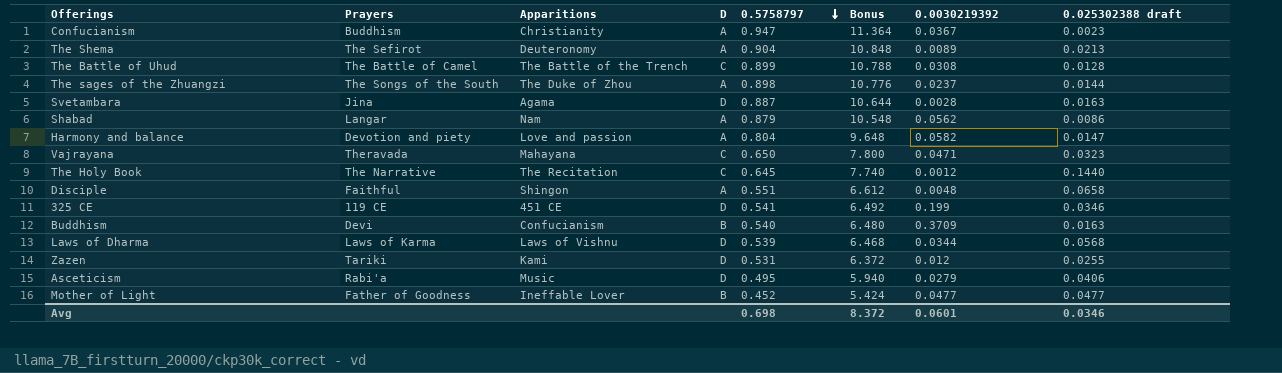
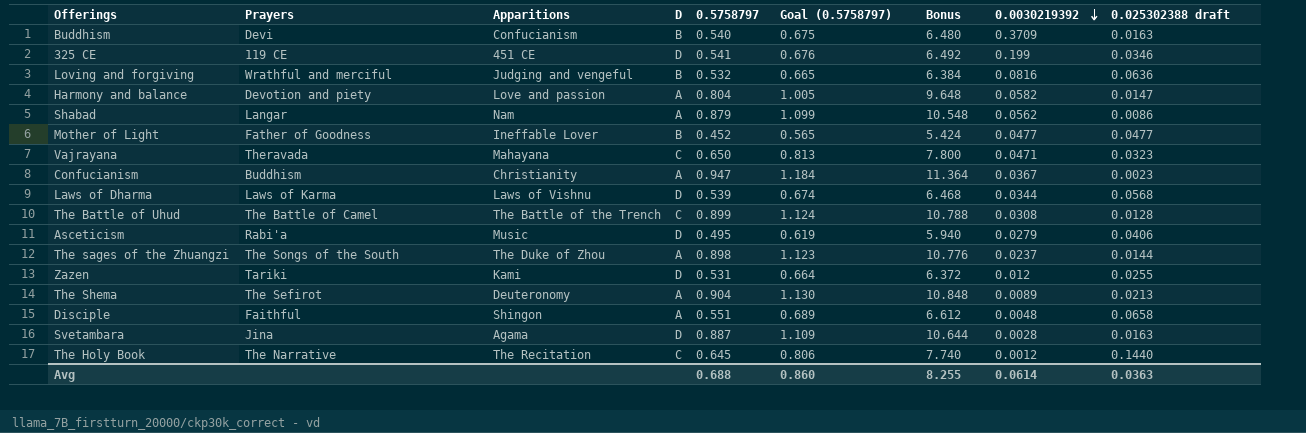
row order: 0.5758797 descending -> 0.0030219392 descending
column Goal (0.5758797) | formula: none -> [0.5758797] * 1.25
row Loving and forgiving: none -> Wrathful and merciful | Judging and vengeful | B | 0.532 | 0.665 | 6.384 | 0.0816 | 0.0636
Avg | 0.5758797: 0.698 -> 0.688
Avg | Bonus: 8.372 -> 8.255
Avg | 0.0030219392: 0.0601 -> 0.0614
Avg | 0.025302388 draft: 0.0346 -> 0.0363

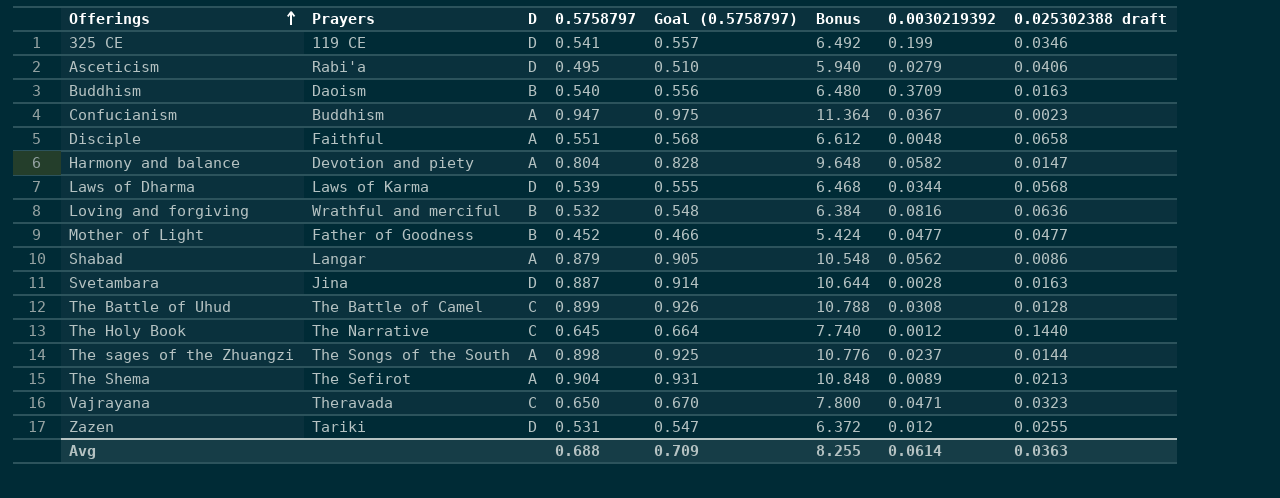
row order: 0.0030219392 descending -> Offerings ascending
column Apparitions | position: 3 -> none
column Goal (0.5758797) | formula: [0.5758797] * 1.25 -> [0.5758797] * 1.03
Buddhism | Prayers: Devi -> Daoism
Avg | Goal (0.5758797): 0.860 -> 0.709

